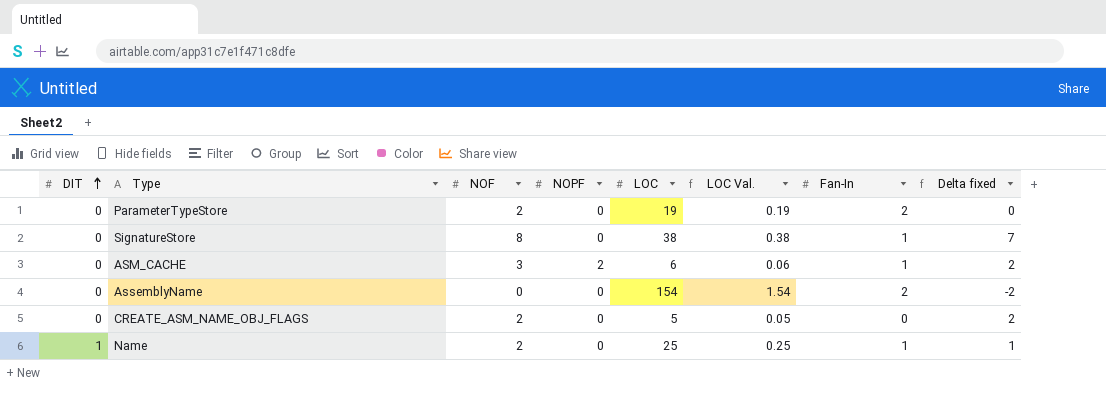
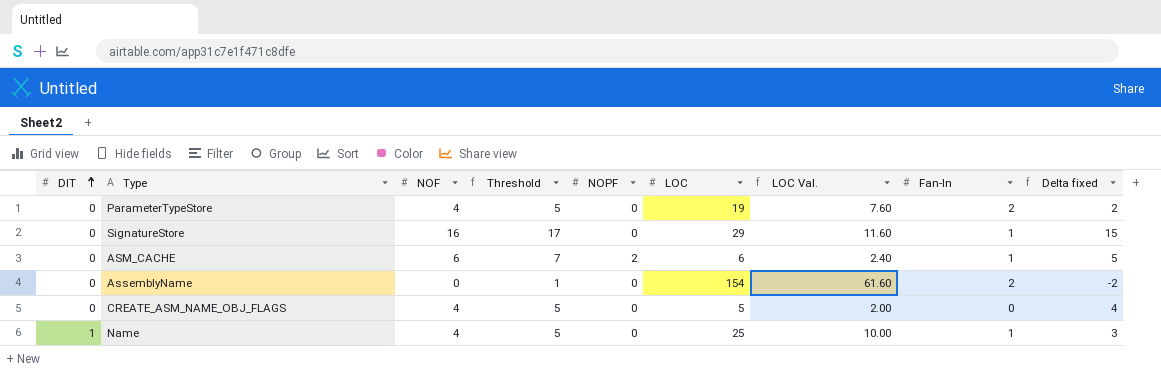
column Threshold | formula: none -> [NOF] + 1
column LOC Val. | formula: [LOC] * 0.01 -> [LOC] * 0.4
ParameterTypeStore | NOF: 2 -> 4
ParameterTypeStore | Delta fixed: 0 -> 2
SignatureStore | NOF: 8 -> 16
SignatureStore | LOC: 38 -> 29
SignatureStore | Delta fixed: 7 -> 15
ASM_CACHE | NOF: 3 -> 6
ASM_CACHE | Delta fixed: 2 -> 5
CREATE_ASM_NAME_OBJ_FLAGS | NOF: 2 -> 4
CREATE_ASM_NAME_OBJ_FLAGS | Delta fixed: 2 -> 4
Name | NOF: 2 -> 4
Name | Delta fixed: 1 -> 3

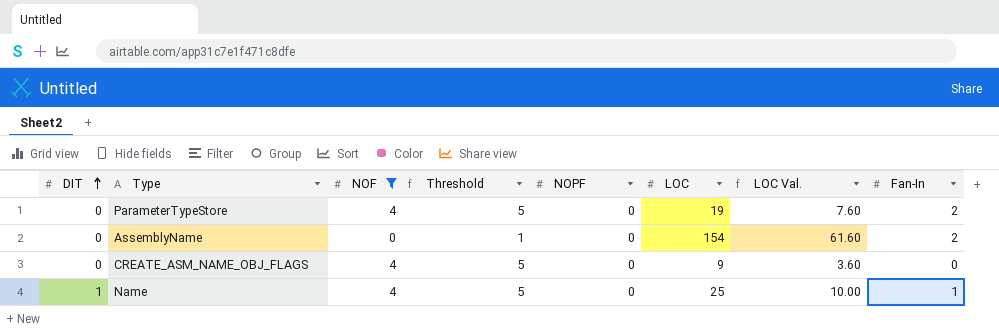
filter: none -> NOF <= 4
column Delta fixed | formula: [NOF] - [Fan-In] -> none
CREATE_ASM_NAME_OBJ_FLAGS | LOC: 5 -> 9
CREATE_ASM_NAME_OBJ_FLAGS | LOC Val.: 2.00 -> 3.60

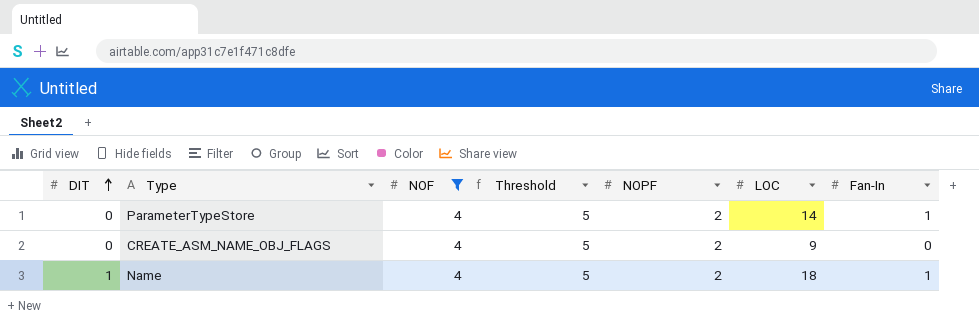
column LOC Val. | formula: [LOC] * 0.4 -> none
row AssemblyName: 0 | 0 | 1 | 0 | 154 | 61.60 | 2 -> none
ParameterTypeStore | NOPF: 0 -> 2
ParameterTypeStore | LOC: 19 -> 14
ParameterTypeStore | Fan-In: 2 -> 1
CREATE_ASM_NAME_OBJ_FLAGS | NOPF: 0 -> 2
Name | NOPF: 0 -> 2
Name | LOC: 25 -> 18

